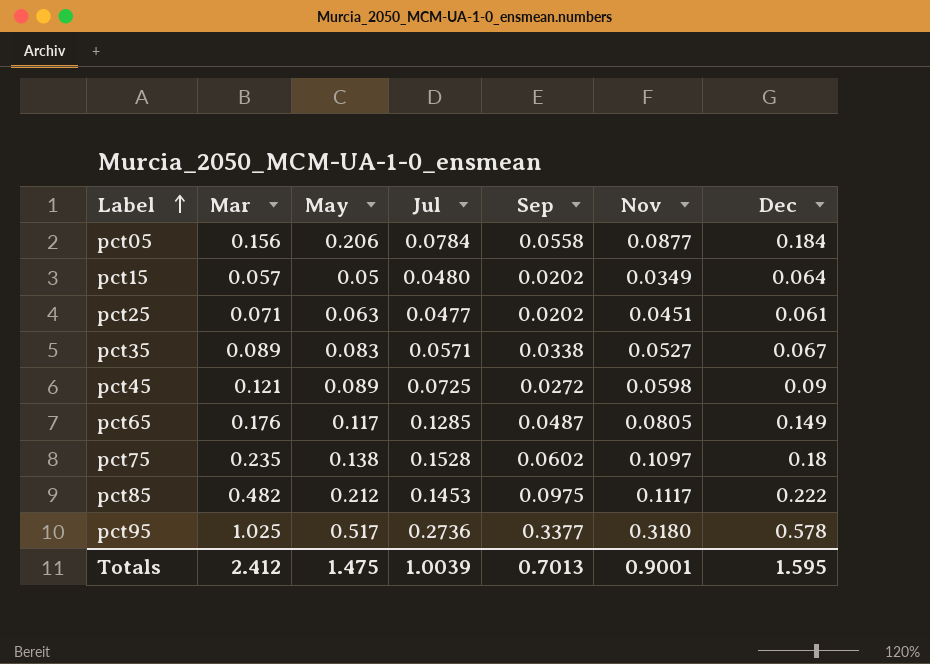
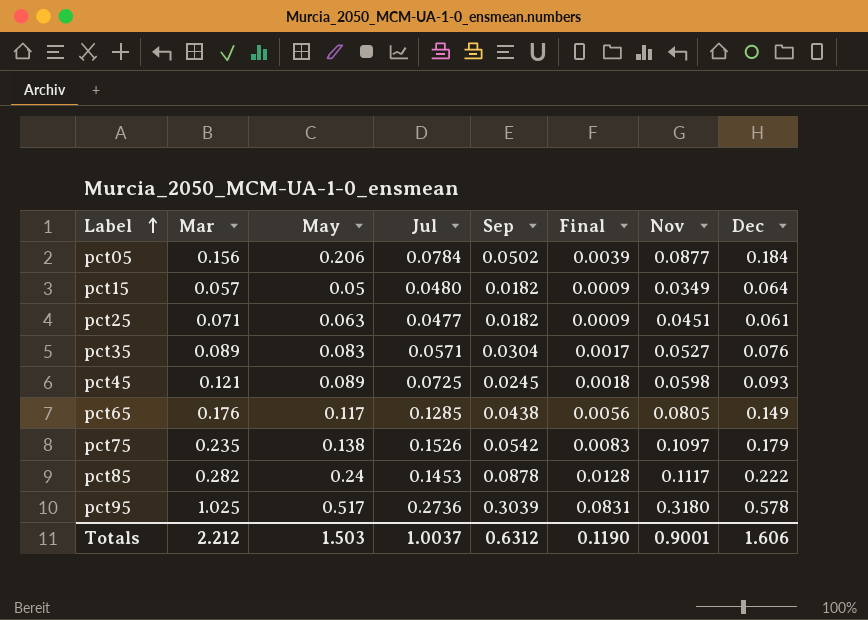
column Final | formula: none -> [Jul] * [Sep]
pct05 | Sep: 0.0558 -> 0.0502
pct15 | Sep: 0.0202 -> 0.0182
pct25 | Sep: 0.0202 -> 0.0182
pct35 | Sep: 0.0338 -> 0.0304
pct35 | Dec: 0.067 -> 0.076
pct45 | Sep: 0.0272 -> 0.0245
pct45 | Dec: 0.09 -> 0.093
pct65 | Sep: 0.0487 -> 0.0438
pct75 | Jul: 0.1528 -> 0.1526
pct75 | Sep: 0.0602 -> 0.0542
pct75 | Dec: 0.18 -> 0.179
pct85 | Mar: 0.482 -> 0.282
pct85 | May: 0.212 -> 0.24
pct85 | Sep: 0.0975 -> 0.0878
pct95 | Sep: 0.3377 -> 0.3039
Totals | Mar: 2.412 -> 2.212
Totals | May: 1.475 -> 1.503
Totals | Jul: 1.0039 -> 1.0037
Totals | Sep: 0.7013 -> 0.6312
Totals | Dec: 1.595 -> 1.606

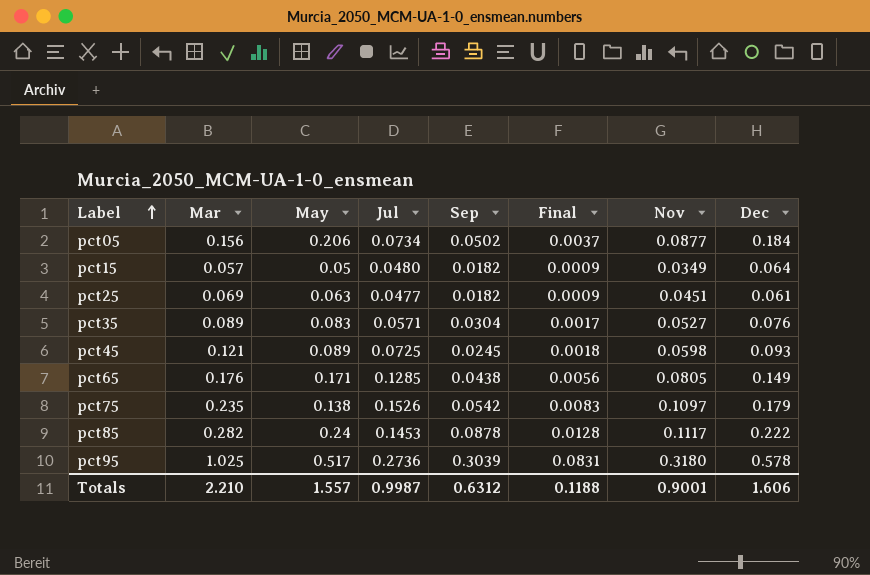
pct05 | Jul: 0.0784 -> 0.0734
pct05 | Final: 0.0039 -> 0.0037
pct25 | Mar: 0.071 -> 0.069
pct65 | May: 0.117 -> 0.171
Totals | Mar: 2.212 -> 2.210
Totals | May: 1.503 -> 1.557
Totals | Jul: 1.0037 -> 0.9987
Totals | Final: 0.1190 -> 0.1188

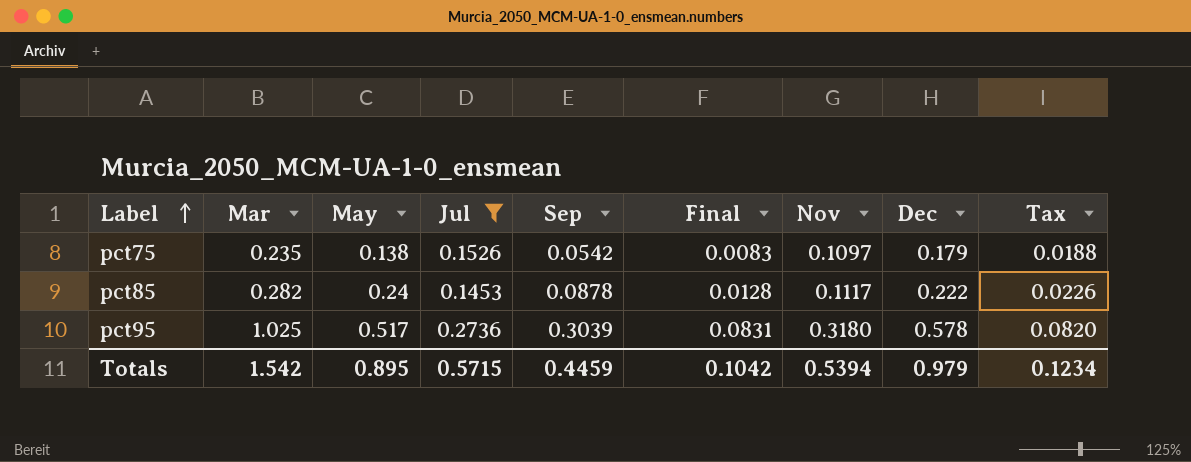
filter: none -> Jul >= 0.1453
column Tax | formula: none -> [Mar] * 0.08
Totals | Mar: 2.210 -> 1.542
Totals | May: 1.557 -> 0.895
Totals | Jul: 0.9987 -> 0.5715
Totals | Sep: 0.6312 -> 0.4459
Totals | Final: 0.1188 -> 0.1042
Totals | Nov: 0.9001 -> 0.5394
Totals | Dec: 1.606 -> 0.979

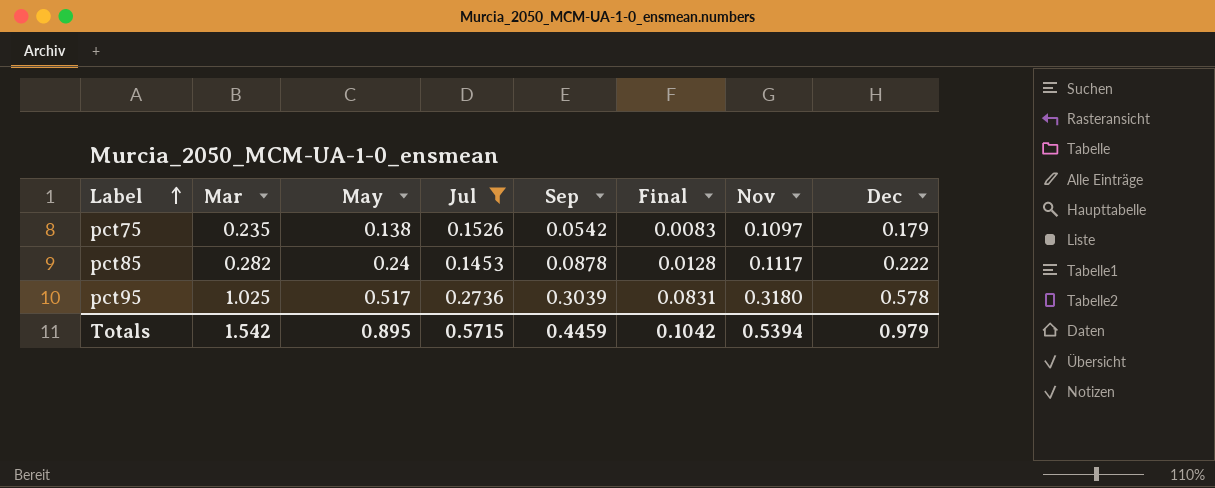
column Tax | formula: [Mar] * 0.08 -> none

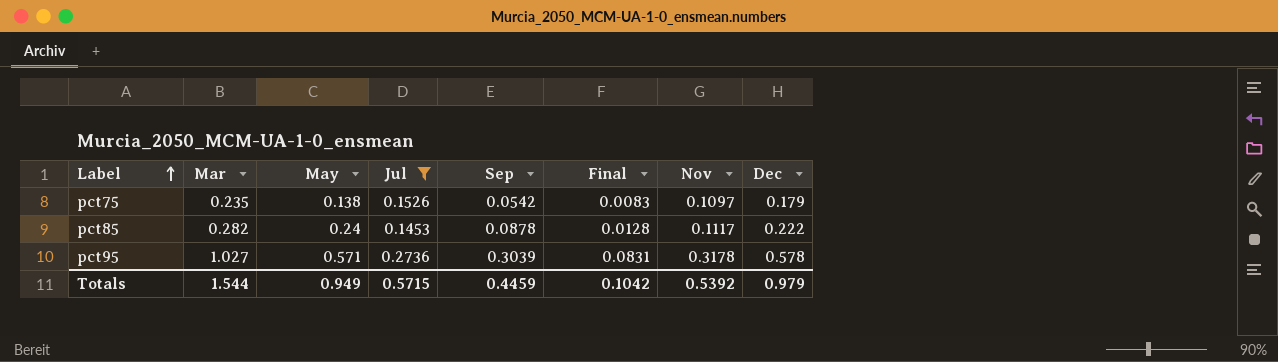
pct95 | Mar: 1.025 -> 1.027
pct95 | May: 0.517 -> 0.571
pct95 | Nov: 0.3180 -> 0.3178
Totals | Mar: 1.542 -> 1.544
Totals | May: 0.895 -> 0.949
Totals | Nov: 0.5394 -> 0.5392

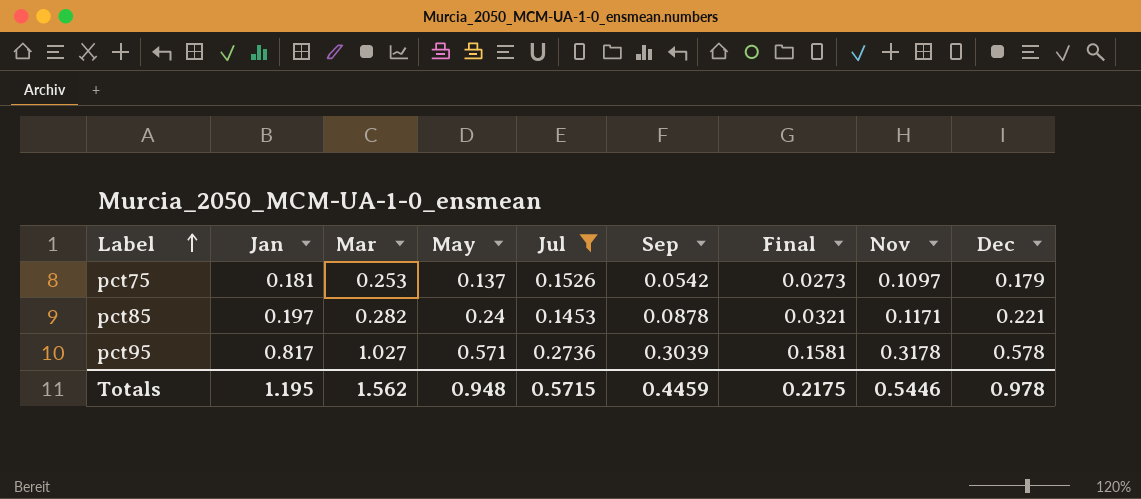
column Jan | position: none -> 2
column Final | formula: [Jul] * [Sep] -> [Jul] * [Dec]
pct75 | Mar: 0.235 -> 0.253
pct75 | May: 0.138 -> 0.137
pct85 | Nov: 0.1117 -> 0.1171
pct85 | Dec: 0.222 -> 0.221
Totals | Mar: 1.544 -> 1.562
Totals | May: 0.949 -> 0.948
Totals | Final: 0.1042 -> 0.2175
Totals | Nov: 0.5392 -> 0.5446
Totals | Dec: 0.979 -> 0.978

